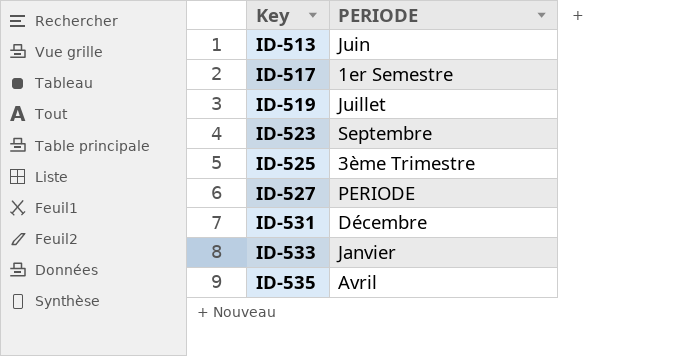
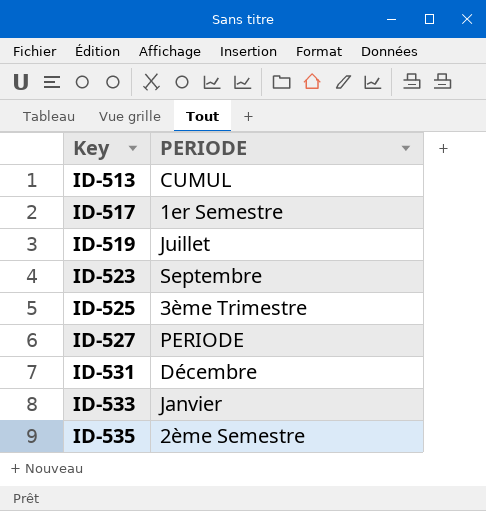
ID-513 | PERIODE: Juin -> CUMUL
ID-535 | PERIODE: Avril -> 2ème Semestre

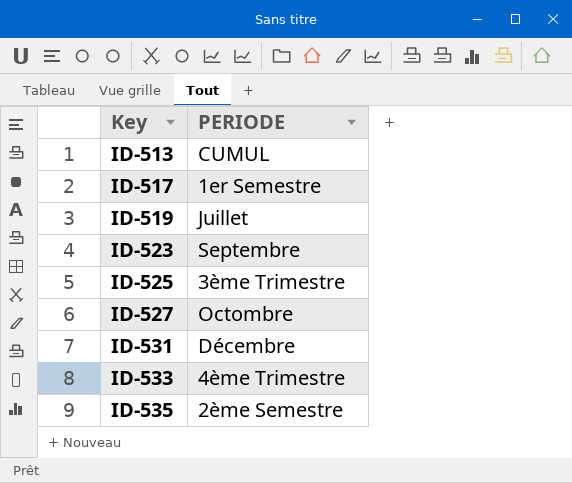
ID-527 | PERIODE: PERIODE -> Octombre
ID-533 | PERIODE: Janvier -> 4ème Trimestre

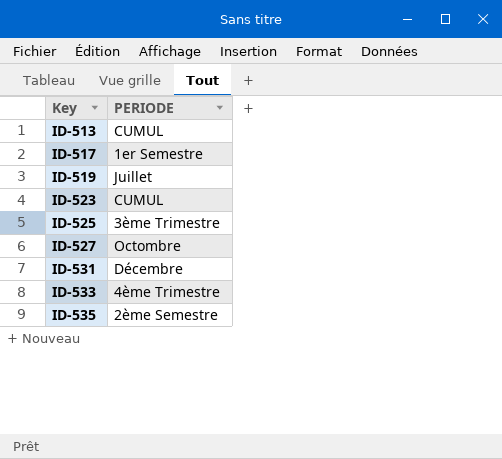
ID-523 | PERIODE: Septembre -> CUMUL

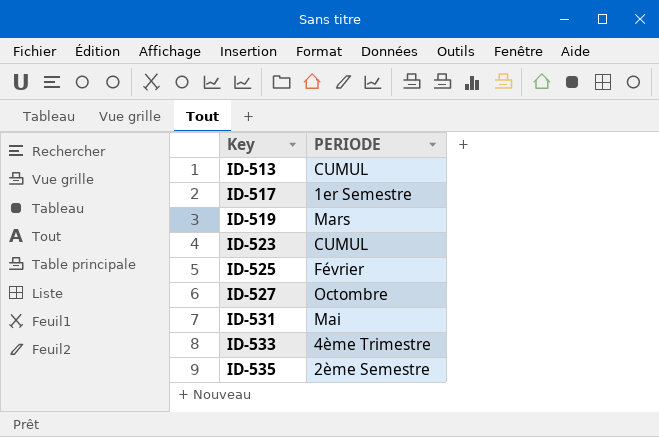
ID-519 | PERIODE: Juillet -> Mars
ID-525 | PERIODE: 3ème Trimestre -> Février
ID-531 | PERIODE: Décembre -> Mai

